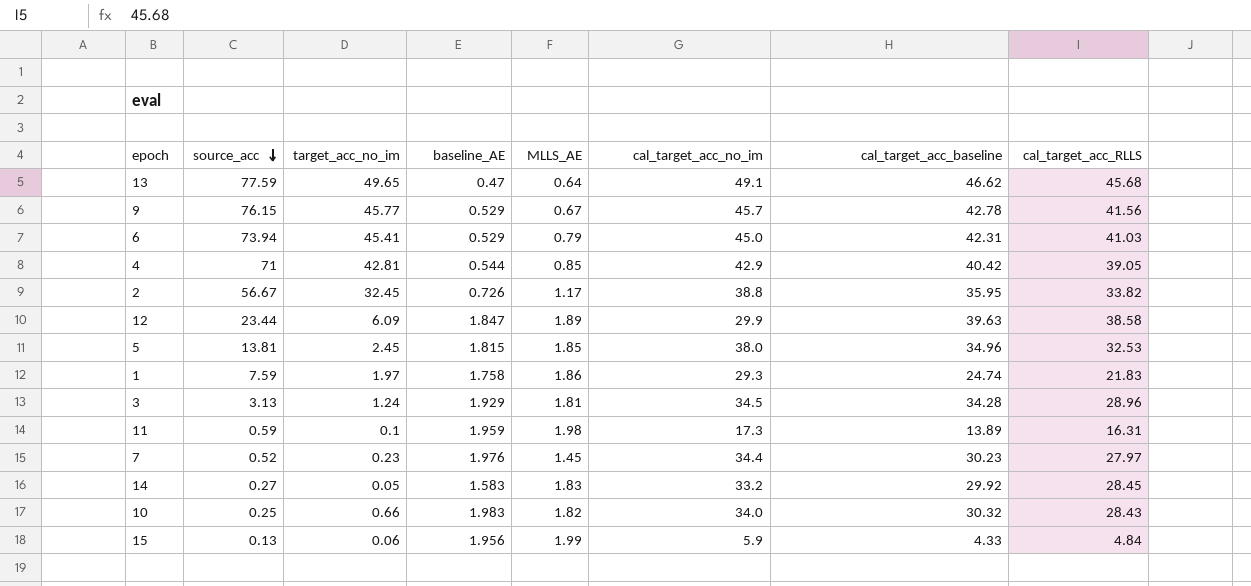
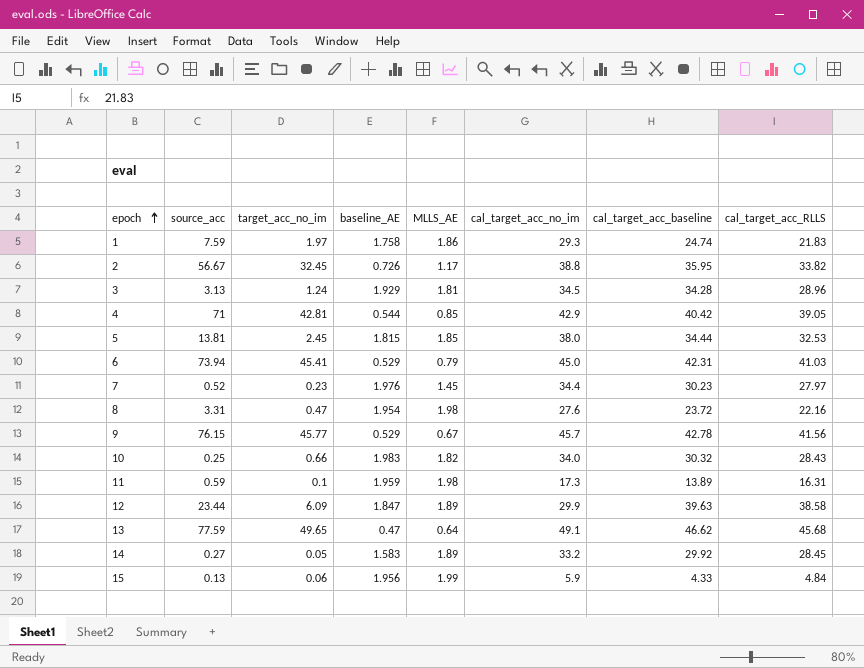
row order: source_acc descending -> epoch ascending
5 | cal_target_acc_baseline: 34.96 -> 34.44
row 8: none -> 3.31 | 0.47 | 1.954 | 1.98 | 27.6 | 23.72 | 22.16
14 | MLLS_AE: 1.83 -> 1.89

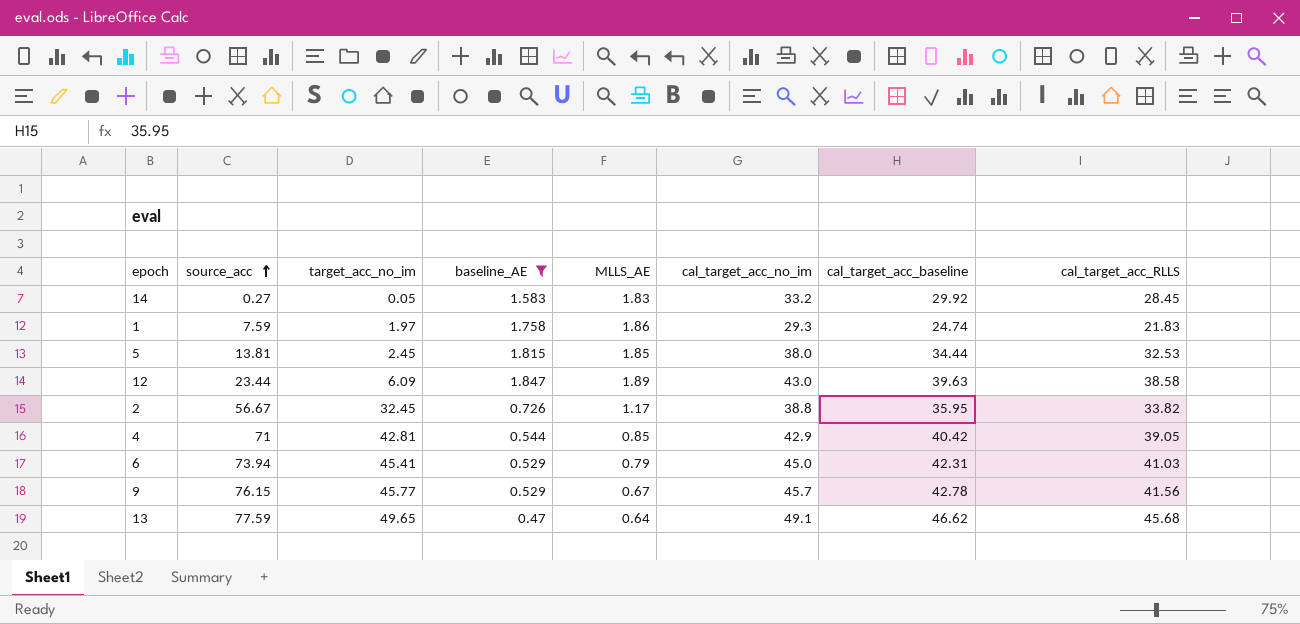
filter: none -> baseline_AE <= 1.847
row order: epoch ascending -> source_acc ascending
14 | MLLS_AE: 1.89 -> 1.83
12 | cal_target_acc_no_im: 29.9 -> 43.0

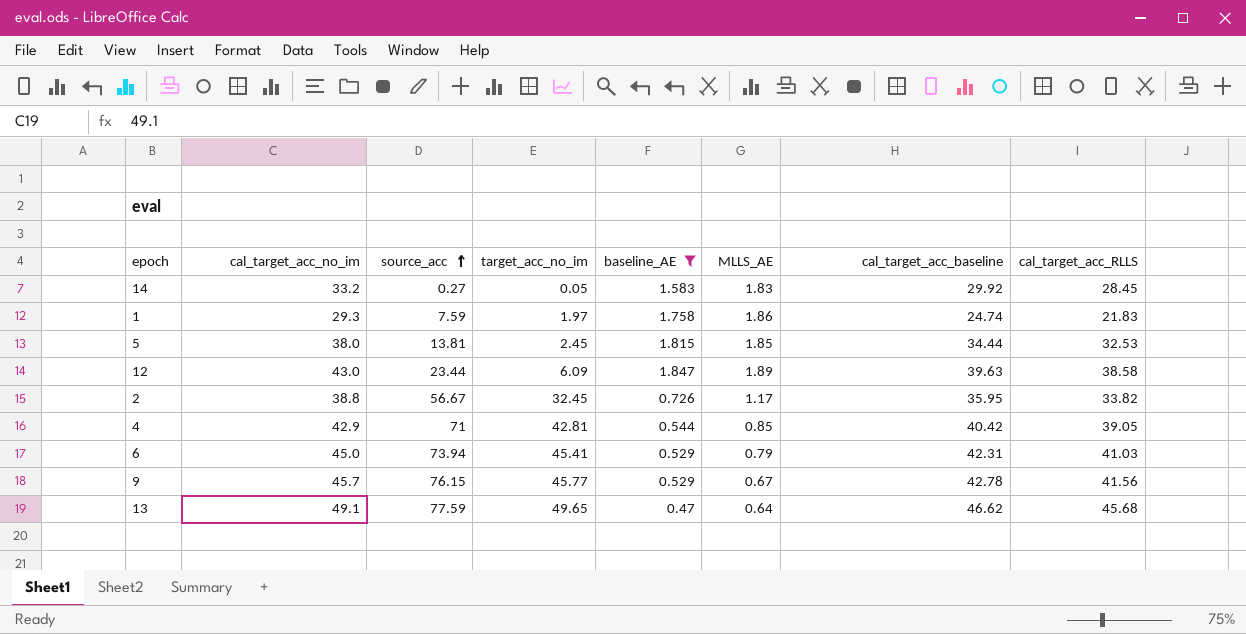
column cal_target_acc_no_im | position: 6 -> 2

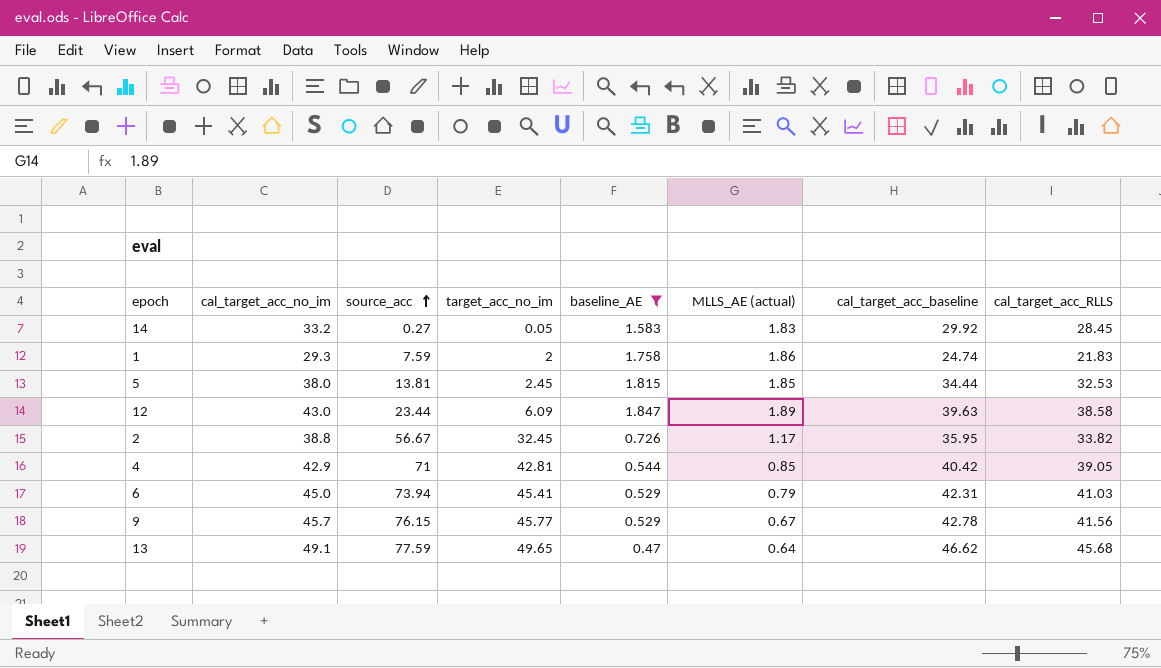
column name: MLLS_AE -> MLLS_AE (actual)
1 | target_acc_no_im: 1.97 -> 2

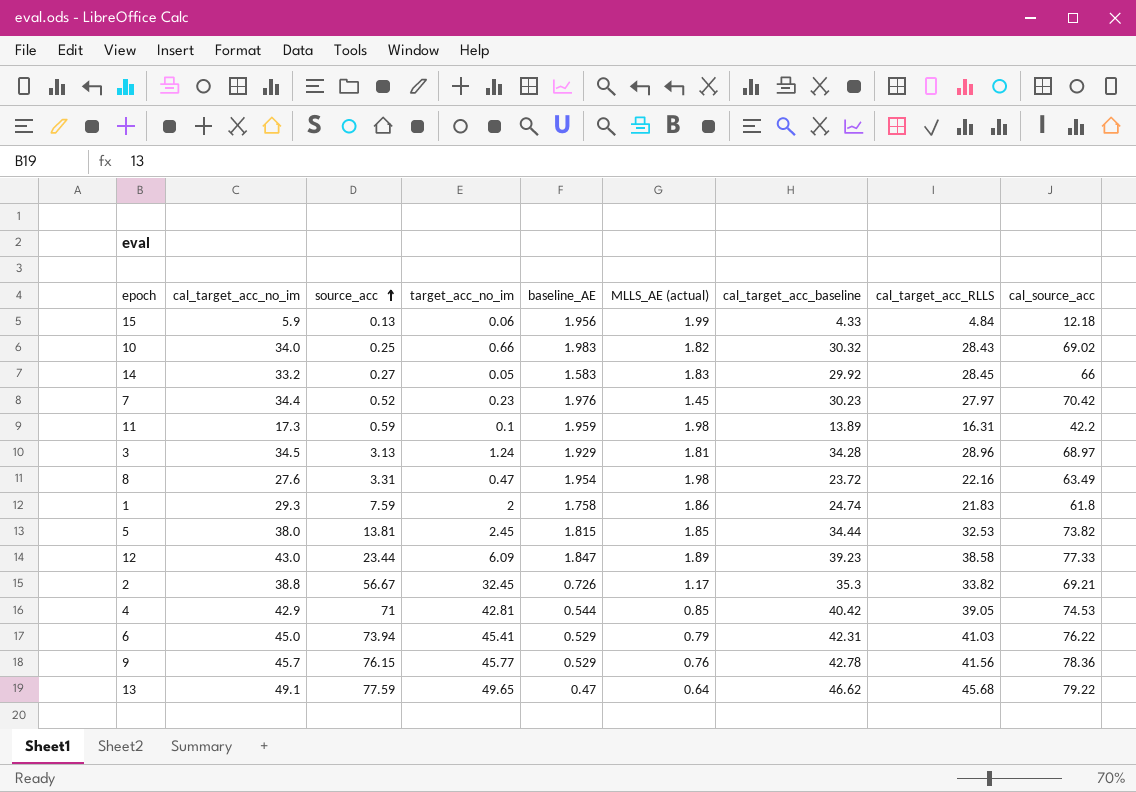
filter: baseline_AE <= 1.847 -> none
column cal_source_acc | position: none -> 9
12 | cal_target_acc_baseline: 39.63 -> 39.23
2 | cal_target_acc_baseline: 35.95 -> 35.3
9 | MLLS_AE (actual): 0.67 -> 0.76

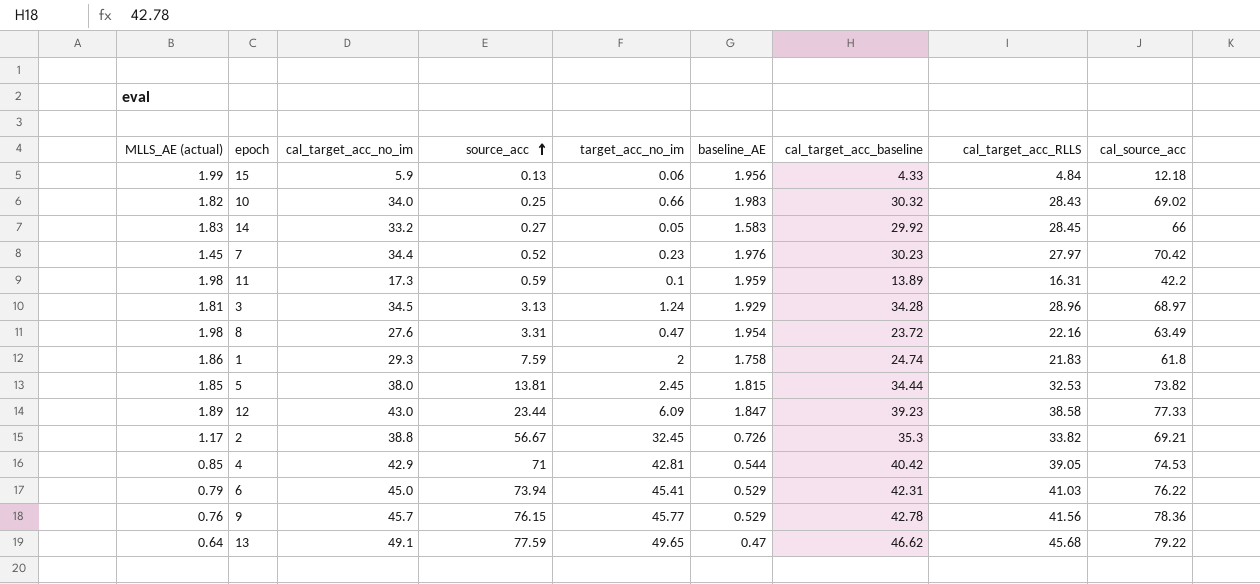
column MLLS_AE (actual) | position: 6 -> 1

